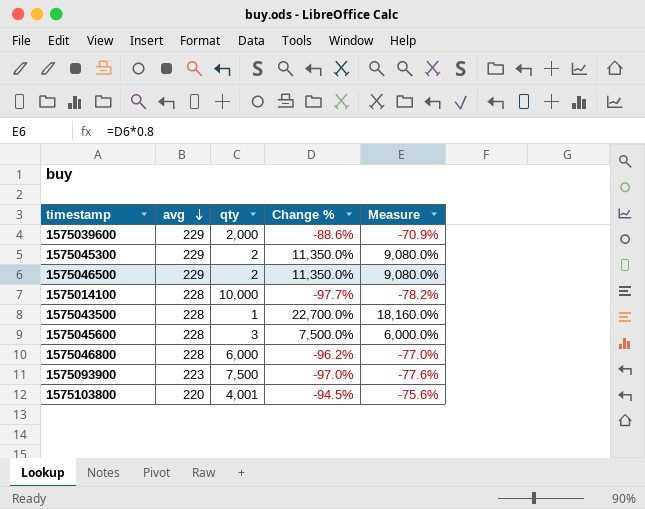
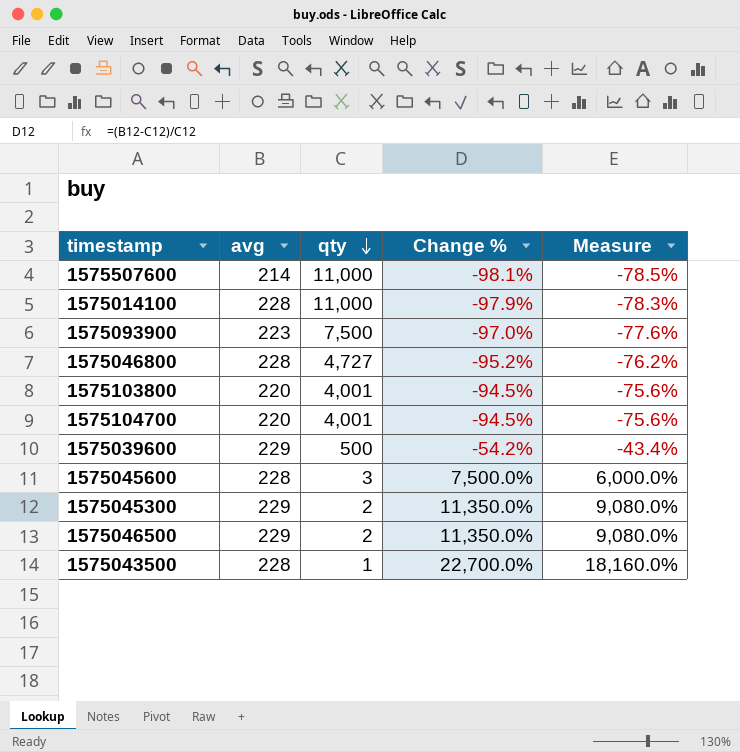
row order: avg descending -> qty descending
row 1575507600: none -> 214 | 11,000 | -98.1% | -78.5%
1575014100 | qty: 10,000 -> 11,000
1575014100 | Change %: -97.7% -> -97.9%
1575014100 | Measure: -78.2% -> -78.3%
1575046800 | qty: 6,000 -> 4,727
1575046800 | Change %: -96.2% -> -95.2%
1575046800 | Measure: -77.0% -> -76.2%
row 1575104700: none -> 220 | 4,001 | -94.5% | -75.6%
1575039600 | qty: 2,000 -> 500
1575039600 | Change %: -88.6% -> -54.2%
1575039600 | Measure: -70.9% -> -43.4%

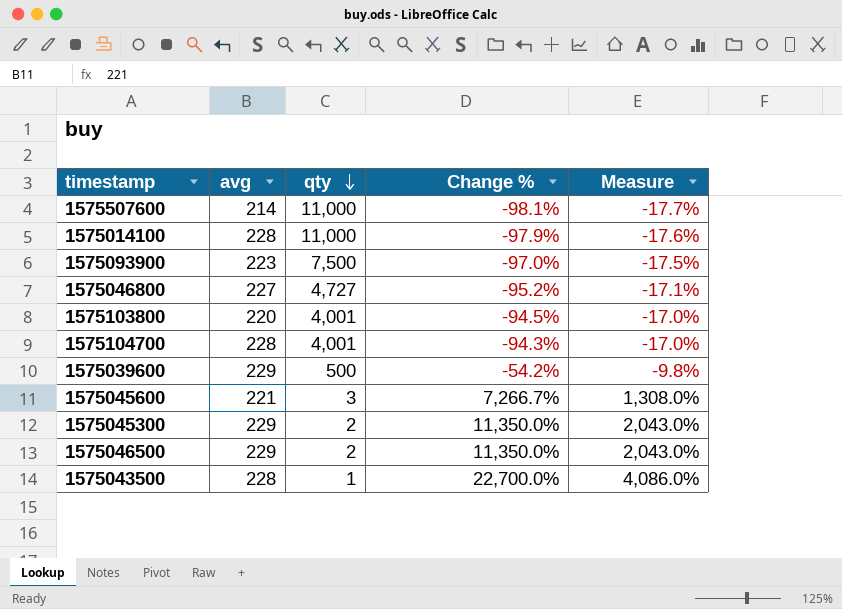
column Measure | formula: [Change %] * 0.8 -> [Change %] * 0.18
1575046800 | avg: 228 -> 227
1575104700 | avg: 220 -> 228
1575104700 | Change %: -94.5% -> -94.3%
1575045600 | avg: 228 -> 221
1575045600 | Change %: 7,500.0% -> 7,266.7%

